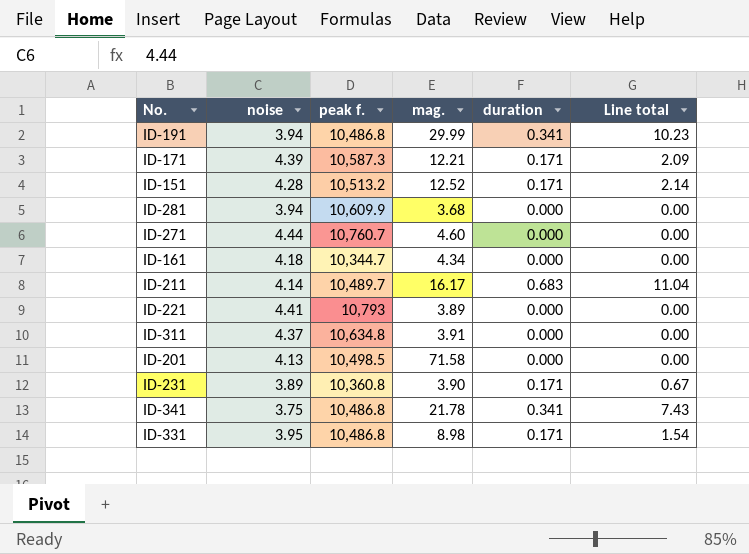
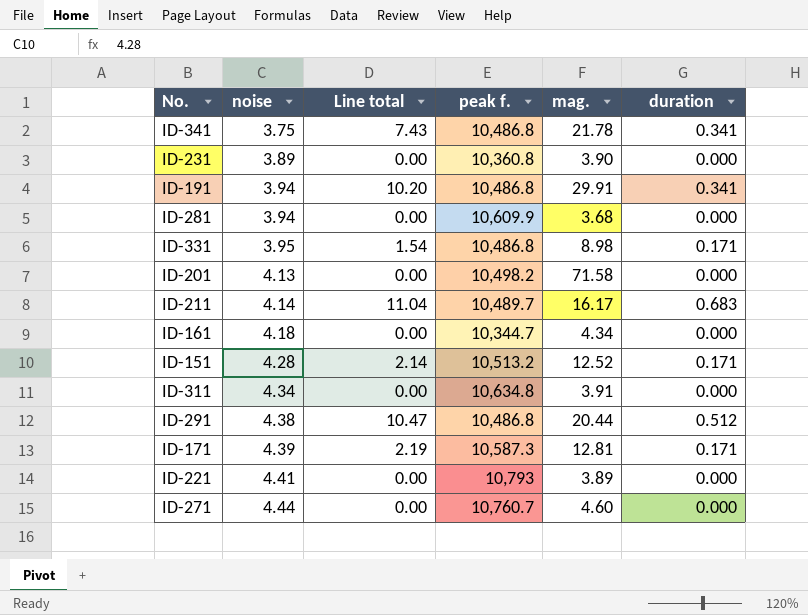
row order: none -> noise ascending
column Line total | position: 6 -> 3
ID-231 | Line total: 0.67 -> 0.00
ID-231 | duration: 0.171 -> 0.000
ID-191 | Line total: 10.23 -> 10.20
ID-191 | mag.: 29.99 -> 29.91
ID-201 | peak f.: 10,498.5 -> 10,498.2
ID-311 | noise: 4.37 -> 4.34
row ID-291: none -> 4.38 | 10.47 | 10,486.8 | 20.44 | 0.512
ID-171 | Line total: 2.09 -> 2.19
ID-171 | mag.: 12.21 -> 12.81

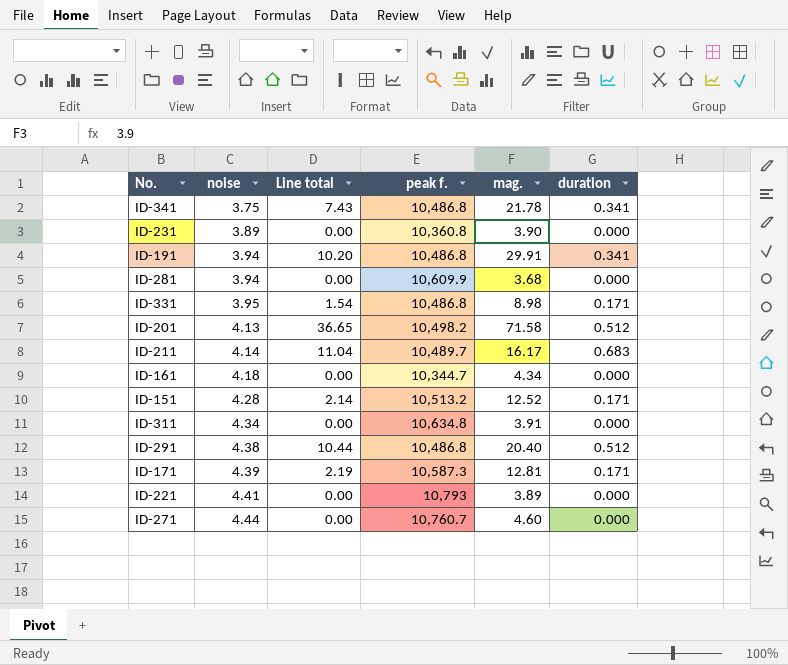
ID-201 | Line total: 0.00 -> 36.65
ID-201 | duration: 0.000 -> 0.512
ID-291 | Line total: 10.47 -> 10.44
ID-291 | mag.: 20.44 -> 20.40

